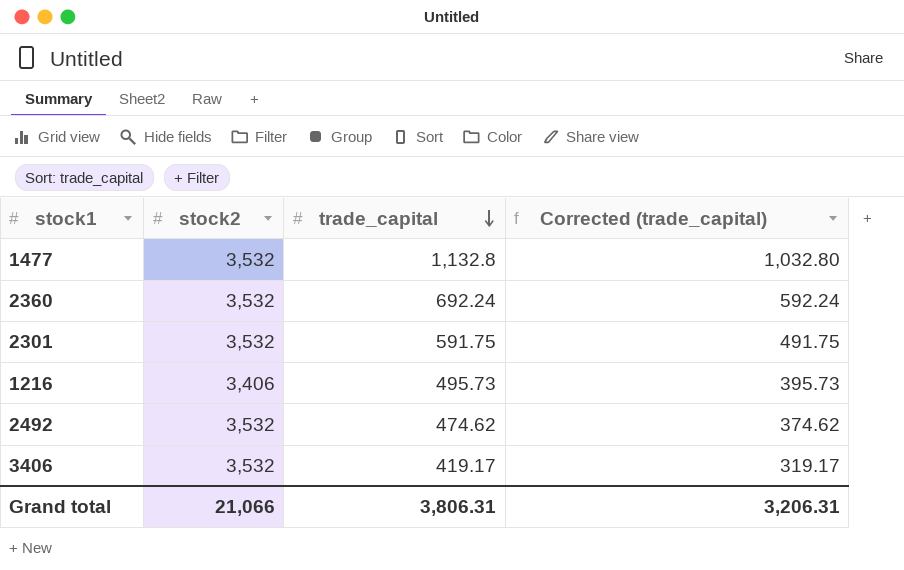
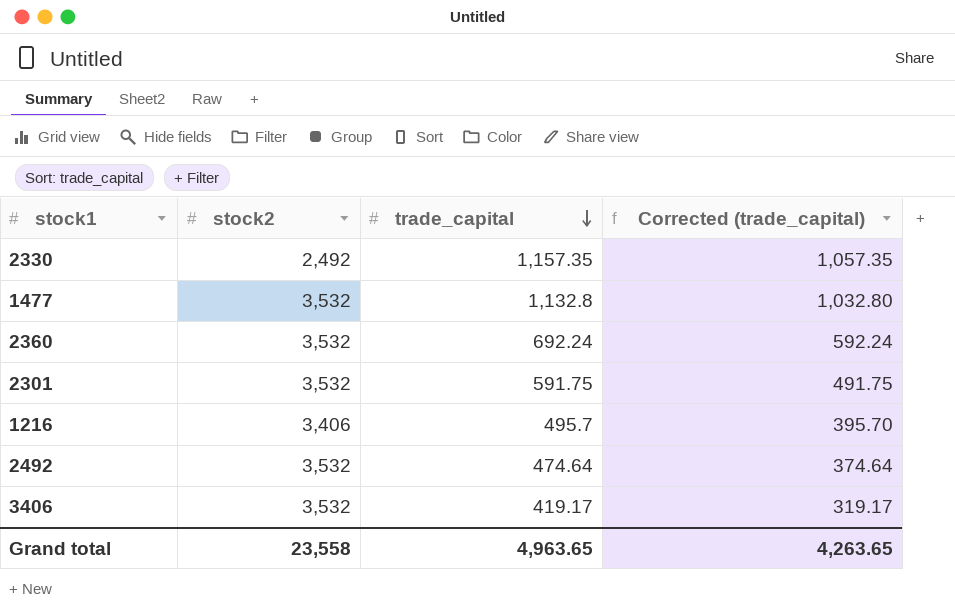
row 2330: none -> 2,492 | 1,157.35 | 1,057.35
1216 | trade_capital: 495.73 -> 495.7
1216 | Corrected (trade_capital): 395.73 -> 395.70
2492 | trade_capital: 474.62 -> 474.64
2492 | Corrected (trade_capital): 374.62 -> 374.64
Grand total | stock2: 21,066 -> 23,558
Grand total | trade_capital: 3,806.31 -> 4,963.65
Grand total | Corrected (trade_capital): 3,206.31 -> 4,263.65

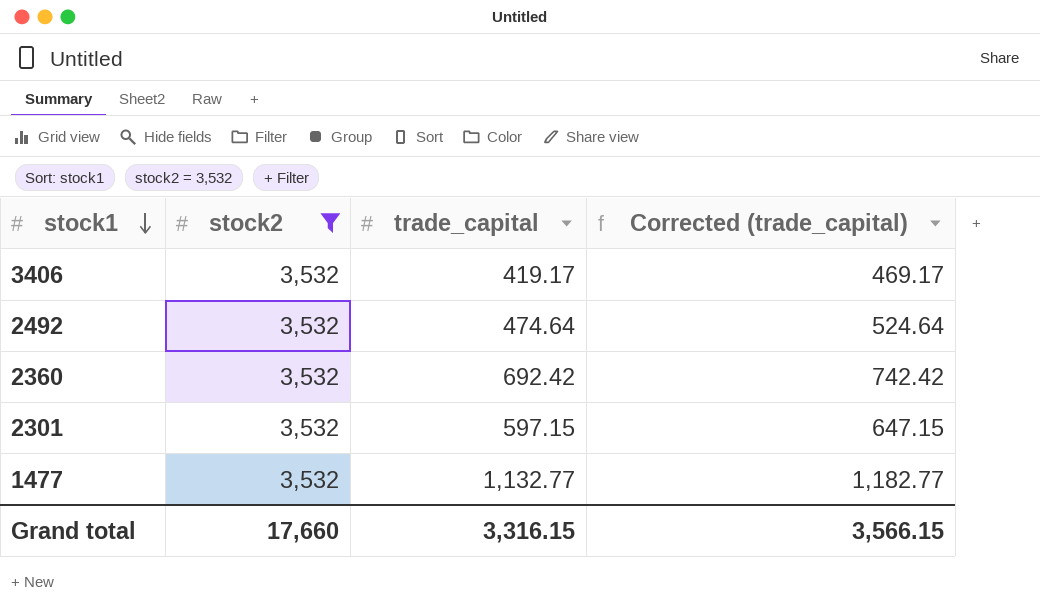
filter: none -> stock2 = 3,532
row order: trade_capital descending -> stock1 descending
column Corrected (trade_capital) | formula: [trade_capital] - 100 -> [trade_capital] + 50
2360 | trade_capital: 692.24 -> 692.42
2301 | trade_capital: 591.75 -> 597.15
1477 | trade_capital: 1,132.8 -> 1,132.77
Grand total | stock2: 23,558 -> 17,660
Grand total | trade_capital: 4,963.65 -> 3,316.15
Grand total | Corrected (trade_capital): 4,263.65 -> 3,566.15

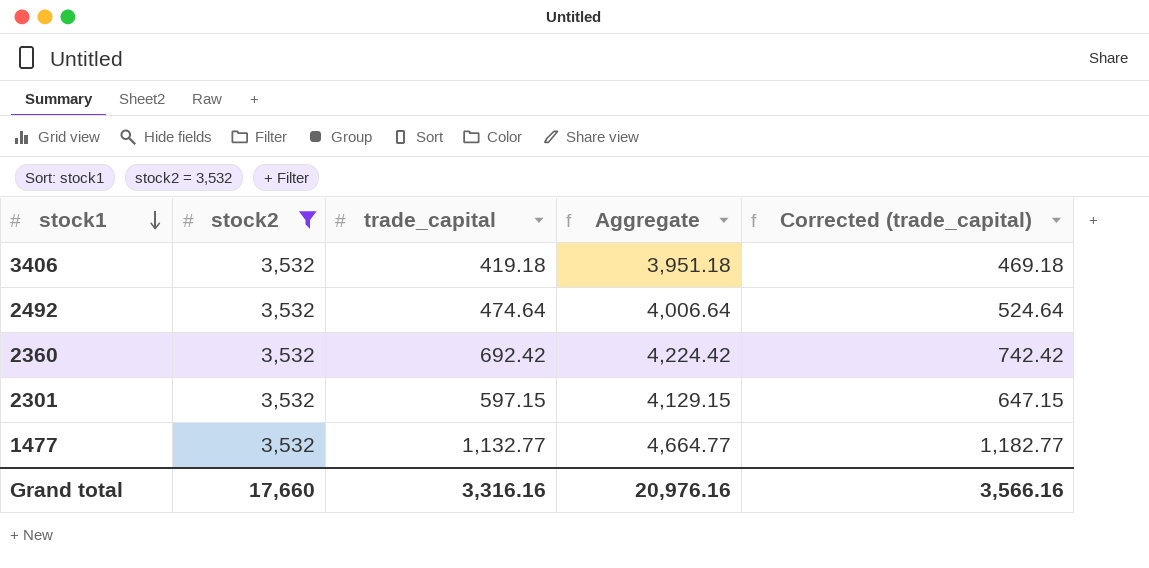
column Aggregate | formula: none -> [stock2] + [trade_capital]
3406 | trade_capital: 419.17 -> 419.18
3406 | Corrected (trade_capital): 469.17 -> 469.18
Grand total | trade_capital: 3,316.15 -> 3,316.16
Grand total | Corrected (trade_capital): 3,566.15 -> 3,566.16

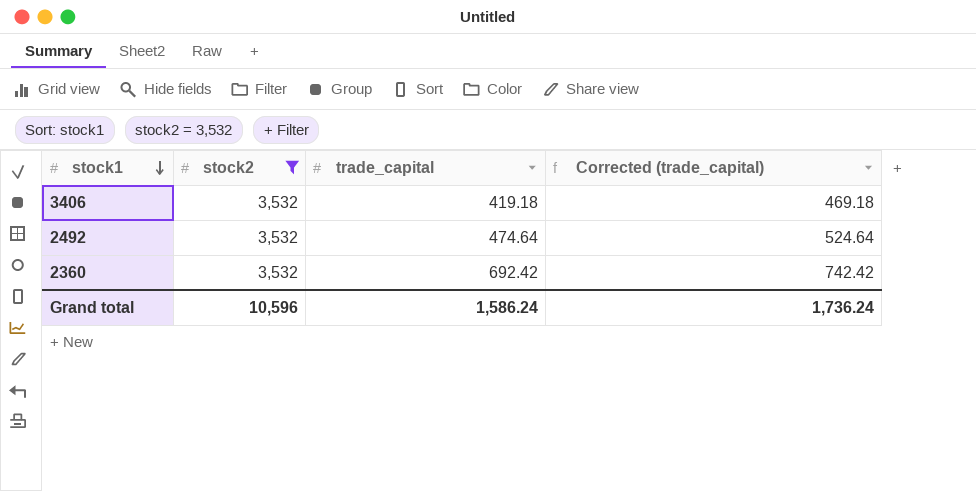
column Aggregate | formula: [stock2] + [trade_capital] -> none
row 2301: 3,532 | 597.15 | 4,129.15 | 647.15 -> none
row 1477: 3,532 | 1,132.77 | 4,664.77 | 1,182.77 -> none
Grand total | stock2: 17,660 -> 10,596
Grand total | trade_capital: 3,316.16 -> 1,586.24
Grand total | Corrected (trade_capital): 3,566.16 -> 1,736.24

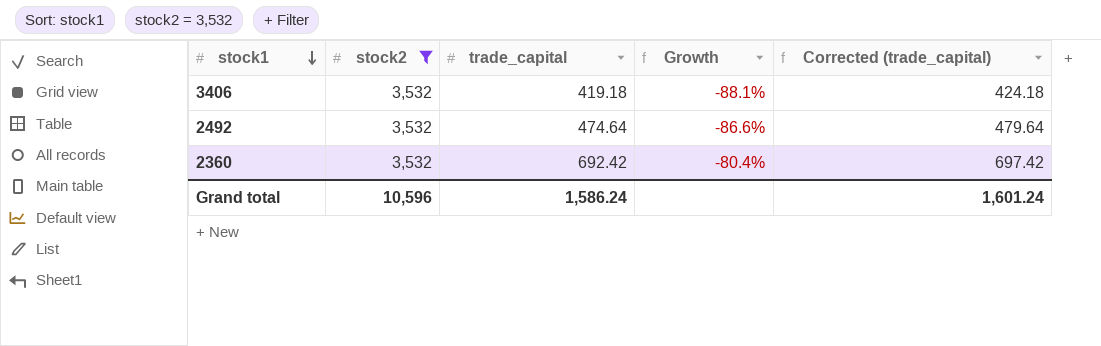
column Growth | formula: none -> ([trade_capital] - [stock2]) / [stock2]
column Corrected (trade_capital) | formula: [trade_capital] + 50 -> [trade_capital] + 5
Grand total | Corrected (trade_capital): 1,736.24 -> 1,601.24

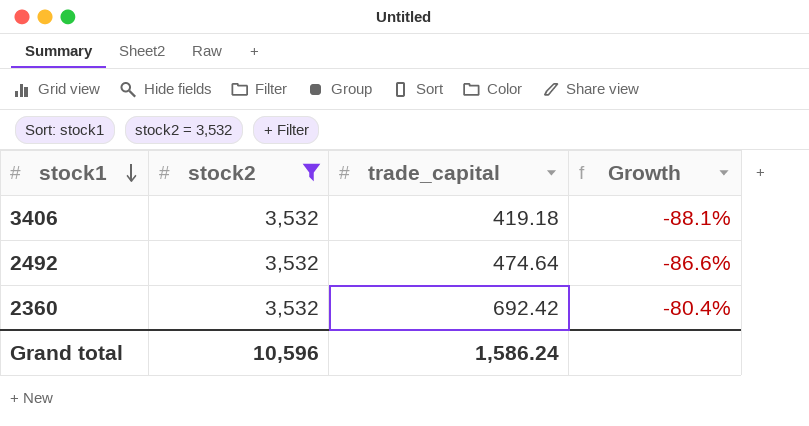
column Corrected (trade_capital) | formula: [trade_capital] + 5 -> none

